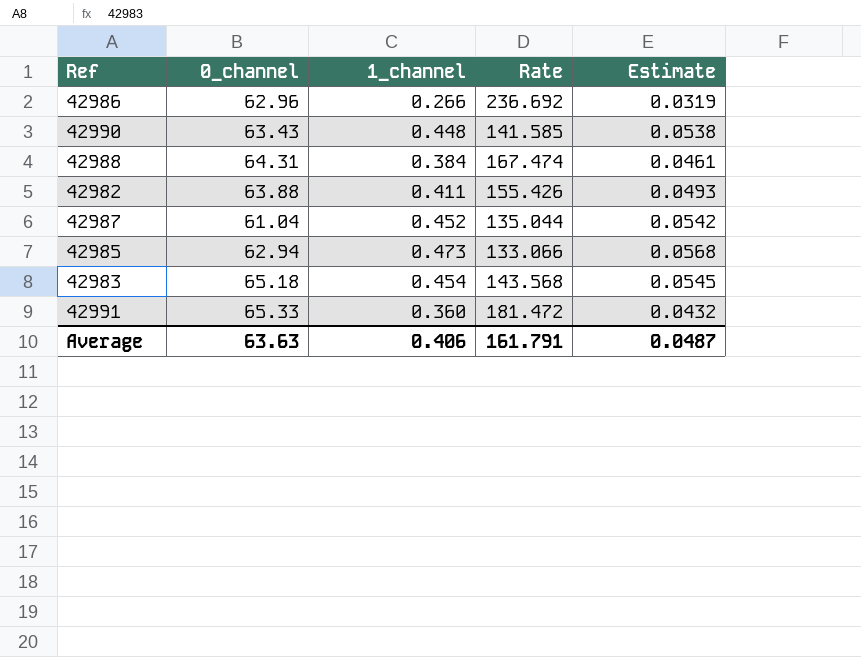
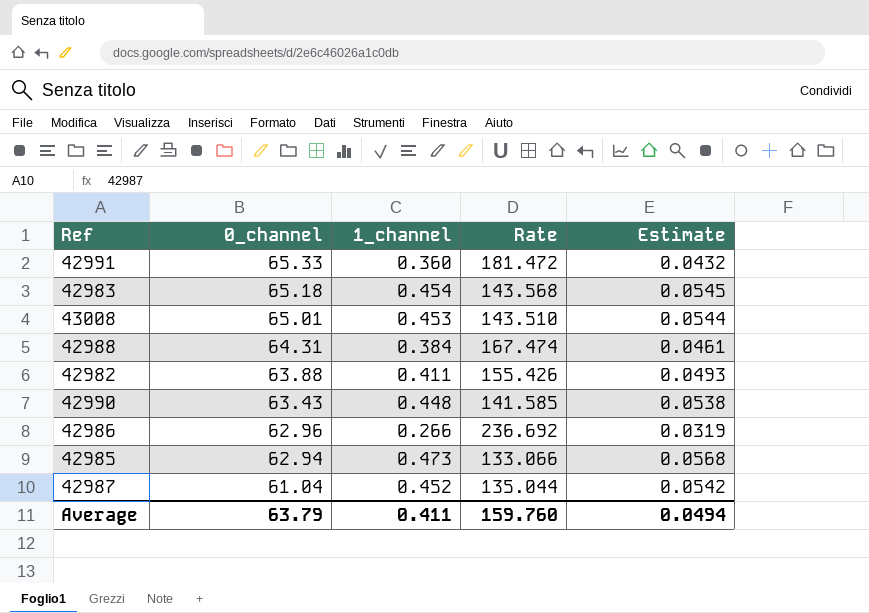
row order: none -> 0_channel descending
row 43008: none -> 65.01 | 0.453 | 143.510 | 0.0544
Average | 0_channel: 63.63 -> 63.79
Average | 1_channel: 0.406 -> 0.411
Average | Rate: 161.791 -> 159.760
Average | Estimate: 0.0487 -> 0.0494

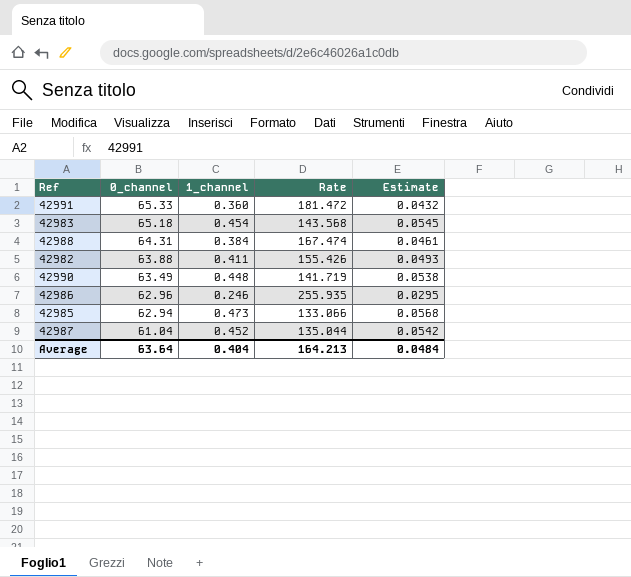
row 43008: 65.01 | 0.453 | 143.510 | 0.0544 -> none
42990 | 0_channel: 63.43 -> 63.49
42990 | Rate: 141.585 -> 141.719
42986 | 1_channel: 0.266 -> 0.246
42986 | Rate: 236.692 -> 255.935
42986 | Estimate: 0.0319 -> 0.0295
Average | 0_channel: 63.79 -> 63.64
Average | 1_channel: 0.411 -> 0.404
Average | Rate: 159.760 -> 164.213
Average | Estimate: 0.0494 -> 0.0484

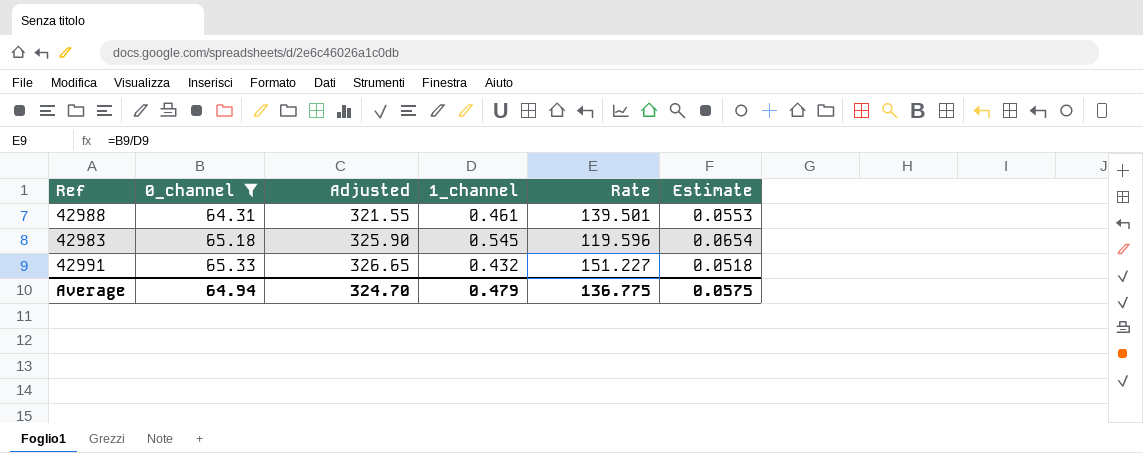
filter: none -> 0_channel >= 64.31
row order: 0_channel descending -> 0_channel ascending
column Adjusted | formula: none -> [0_channel] * 5
42988 | 1_channel: 0.384 -> 0.461
42988 | Rate: 167.474 -> 139.501
42988 | Estimate: 0.0461 -> 0.0553
42983 | 1_channel: 0.454 -> 0.545
42983 | Rate: 143.568 -> 119.596
42983 | Estimate: 0.0545 -> 0.0654
42991 | 1_channel: 0.360 -> 0.432
42991 | Rate: 181.472 -> 151.227
42991 | Estimate: 0.0432 -> 0.0518
Average | 0_channel: 63.64 -> 64.94
Average | 1_channel: 0.404 -> 0.479
Average | Rate: 164.213 -> 136.775
Average | Estimate: 0.0484 -> 0.0575

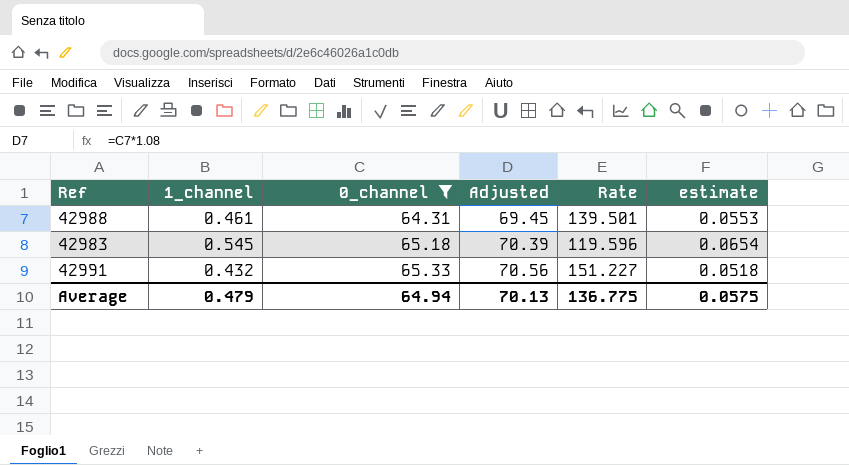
column 1_channel | position: 4 -> 2
column Adjusted | formula: [0_channel] * 5 -> [0_channel] * 1.08
column name: Estimate -> estimate
Average | Adjusted: 324.70 -> 70.13

